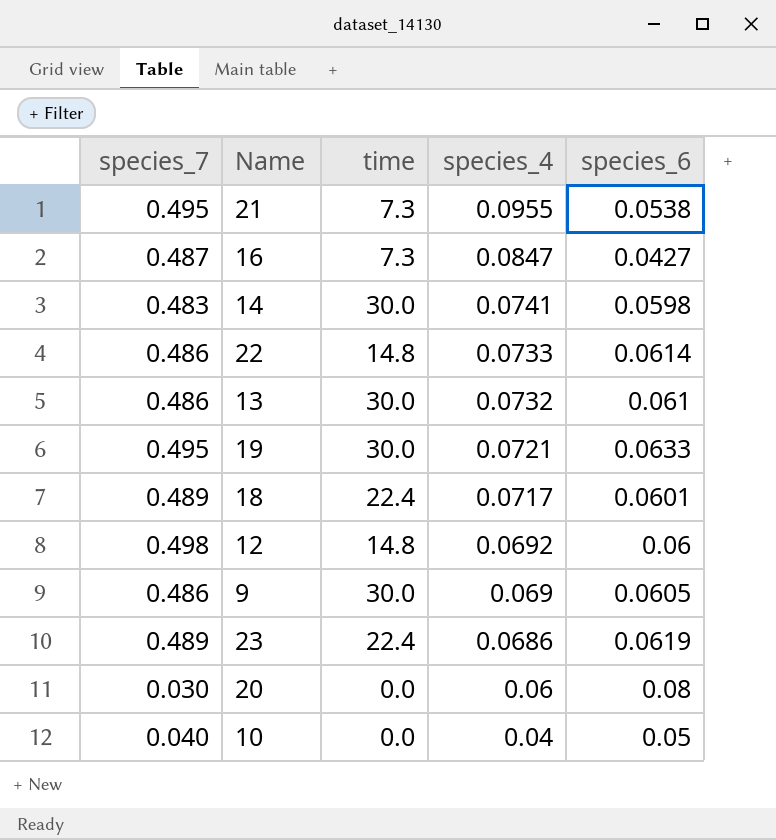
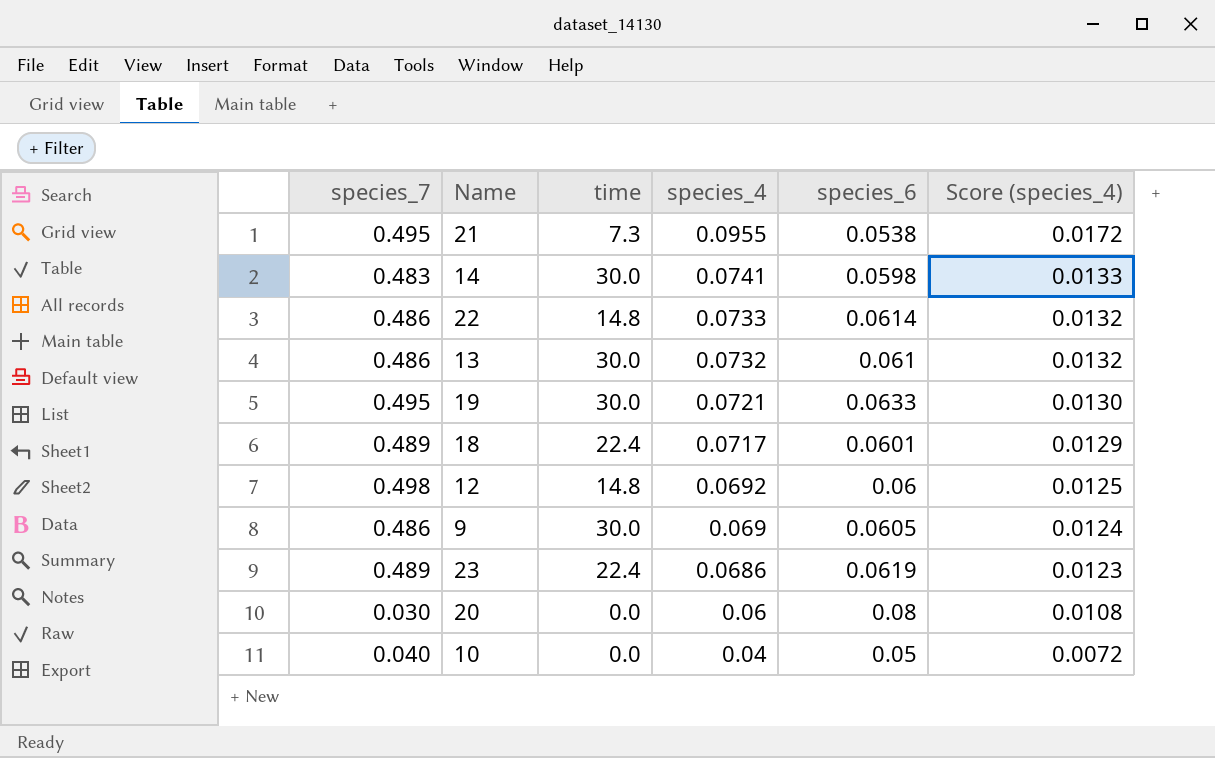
column Score (species_4) | formula: none -> [species_4] * 0.18
row 16: 0.487 | 7.3 | 0.0847 | 0.0427 -> none

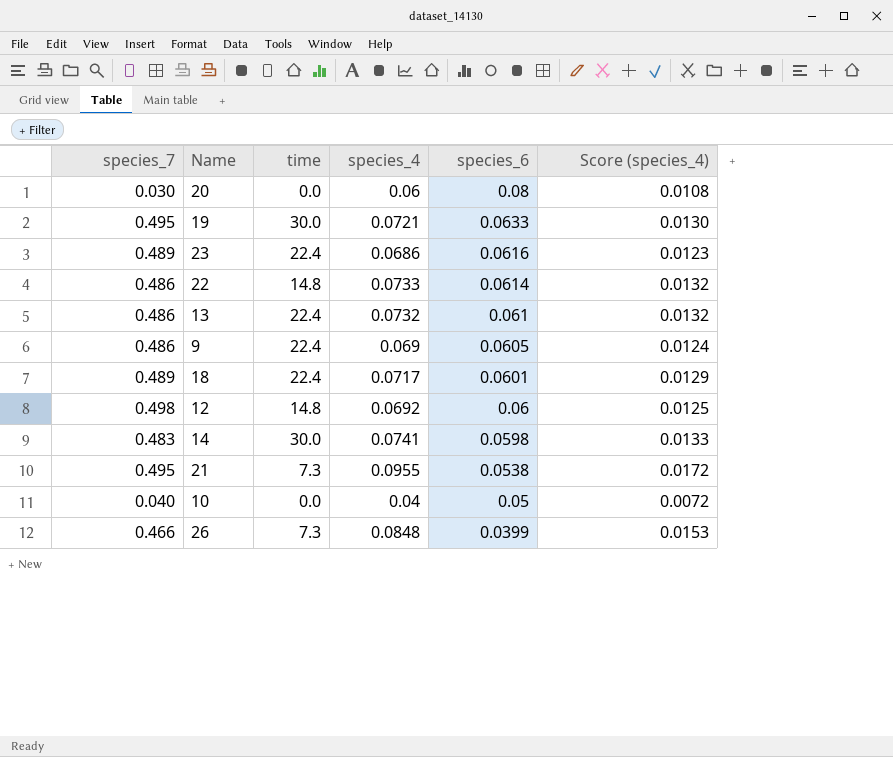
row order: species_4 descending -> species_6 descending
23 | species_6: 0.0619 -> 0.0616
13 | time: 30.0 -> 22.4
9 | time: 30.0 -> 22.4
row 26: none -> 0.466 | 7.3 | 0.0848 | 0.0399 | 0.0153

